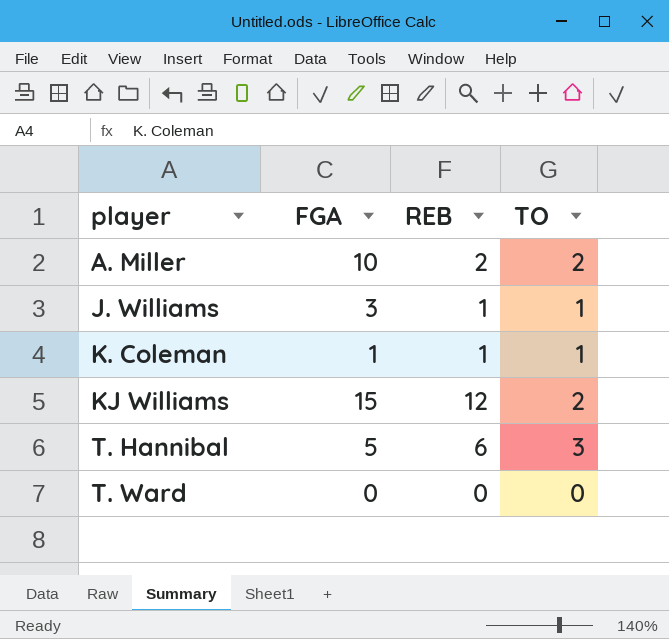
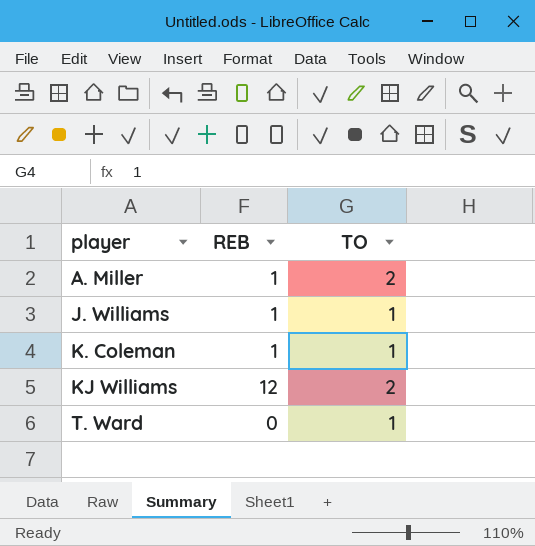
column FGA | position: 2 -> none
row T. Hannibal: 5 | 6 | 3 -> none
A. Miller | REB: 2 -> 1
T. Ward | TO: 0 -> 1

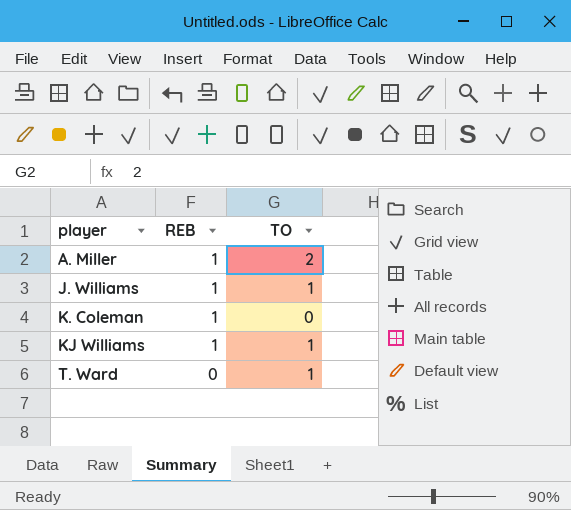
K. Coleman | TO: 1 -> 0
KJ Williams | REB: 12 -> 1
KJ Williams | TO: 2 -> 1

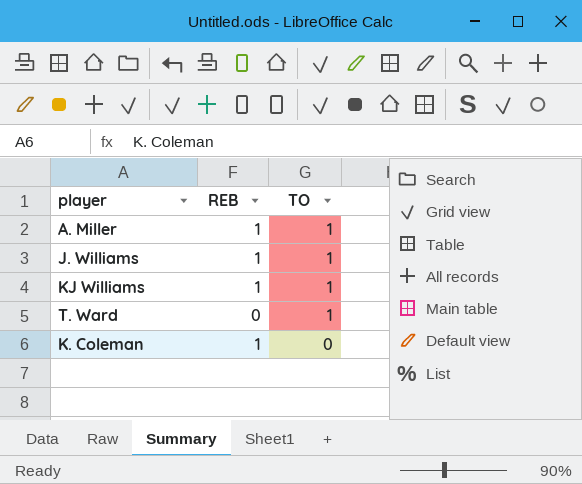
row order: player ascending -> TO descending
A. Miller | TO: 2 -> 1

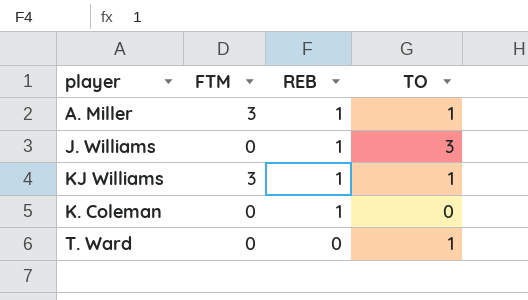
row order: TO descending -> REB descending
column FTM | position: none -> 2
J. Williams | TO: 1 -> 3

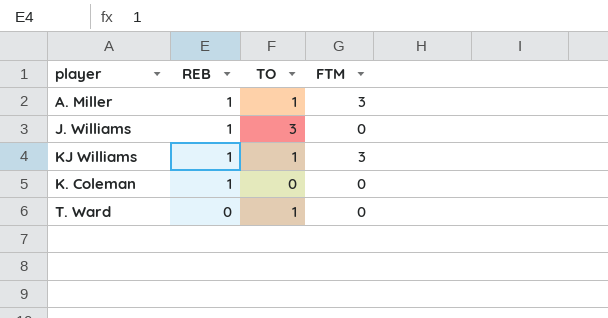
column FTM | position: 2 -> 4

